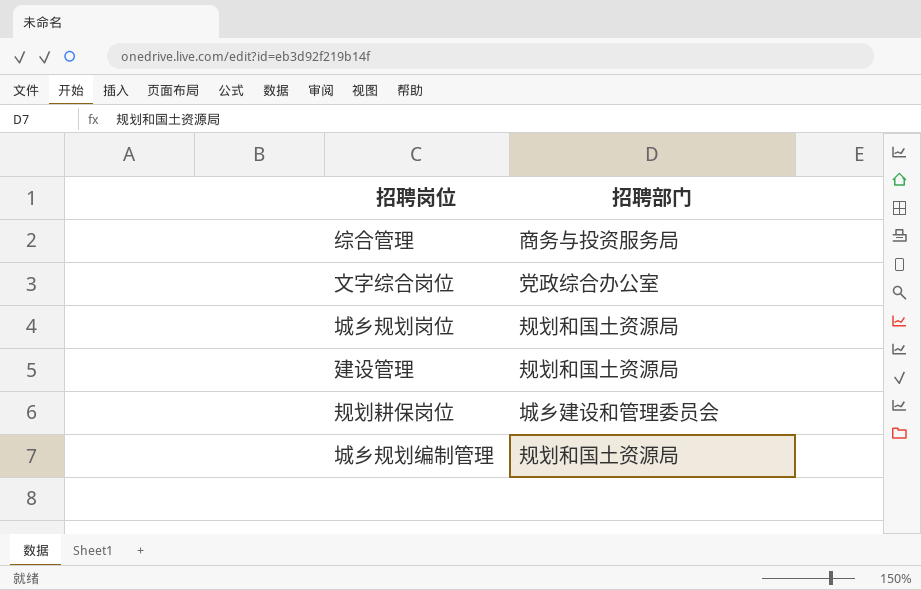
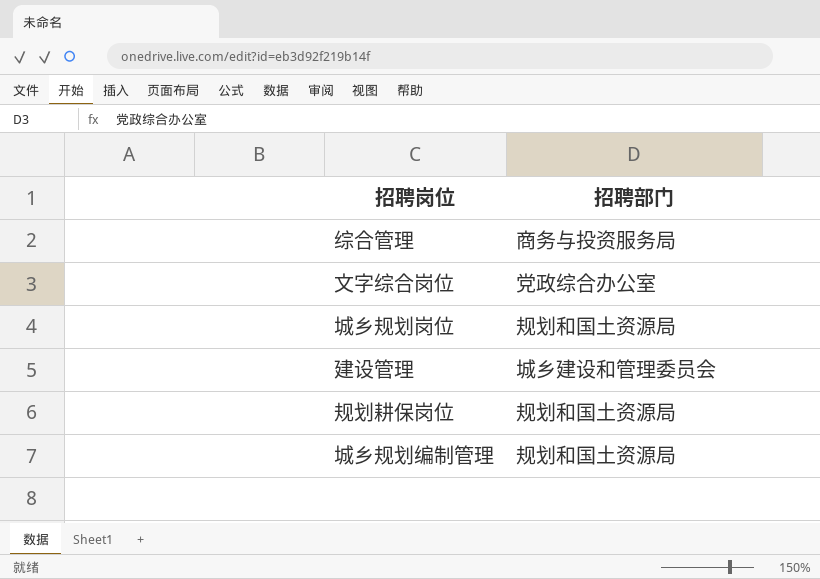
建设管理 | 招聘部门: 规划和国土资源局 -> 城乡建设和管理委员会
规划耕保岗位 | 招聘部门: 城乡建设和管理委员会 -> 规划和国土资源局

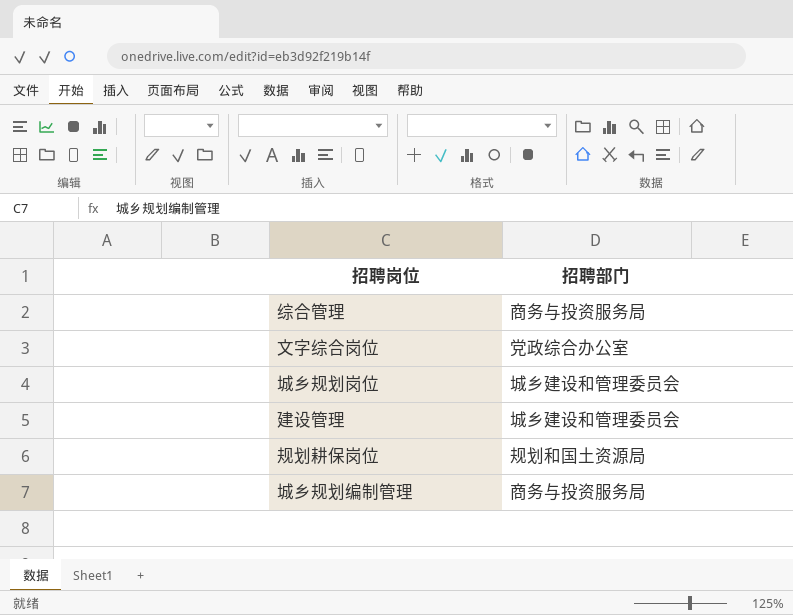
城乡规划岗位 | 招聘部门: 规划和国土资源局 -> 城乡建设和管理委员会
城乡规划编制管理 | 招聘部门: 规划和国土资源局 -> 商务与投资服务局

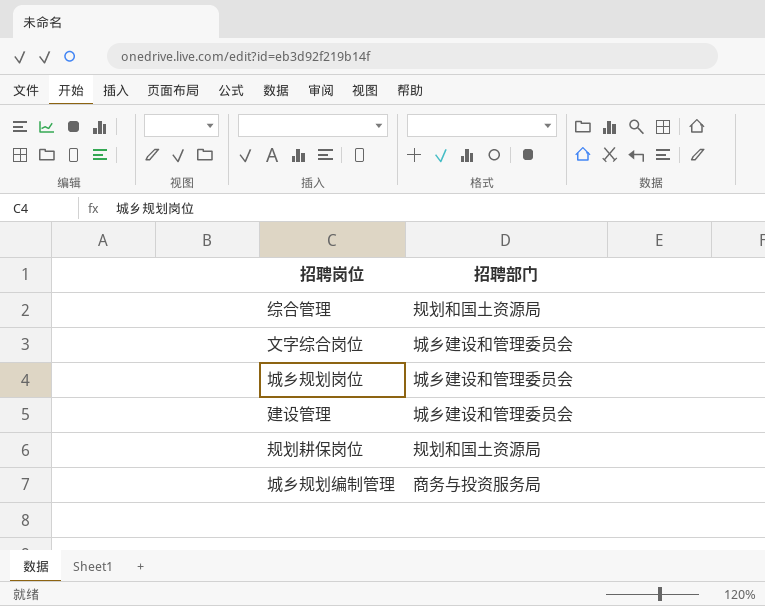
综合管理 | 招聘部门: 商务与投资服务局 -> 规划和国土资源局
文字综合岗位 | 招聘部门: 党政综合办公室 -> 城乡建设和管理委员会

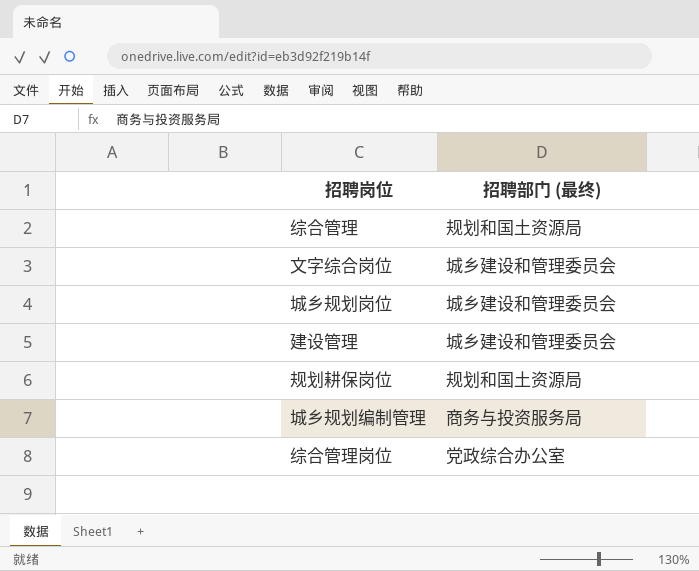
column name: 招聘部门 -> 招聘部门 (最终)
row 综合管理岗位: none -> 党政综合办公室

